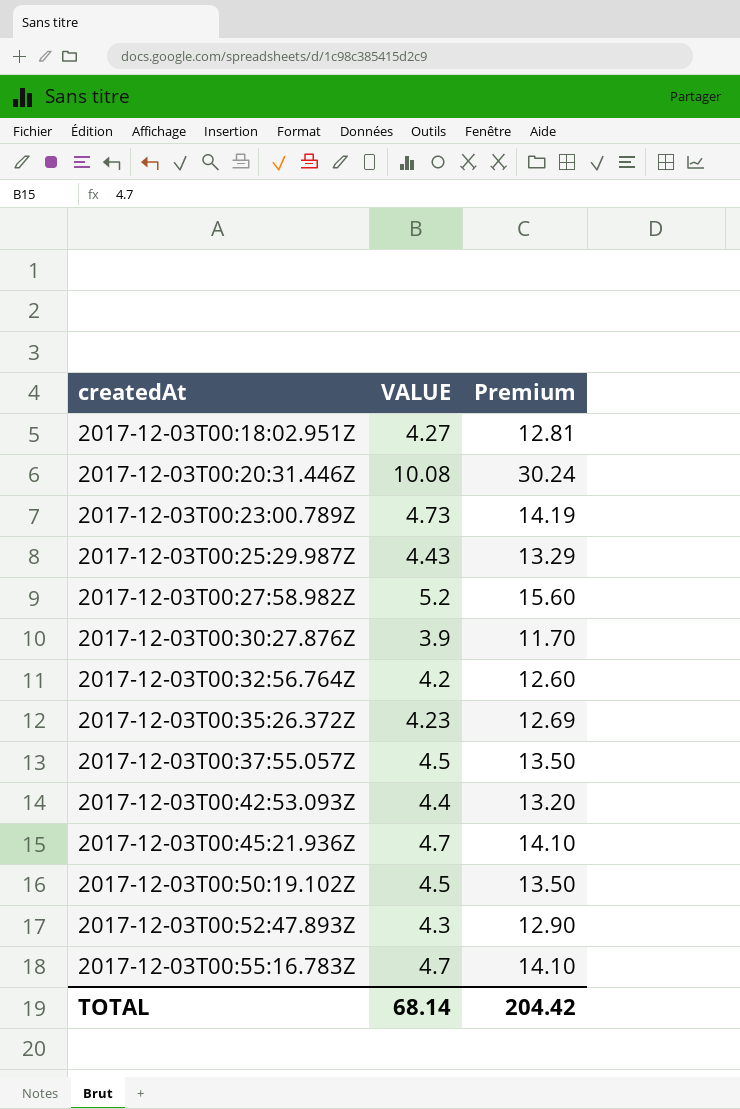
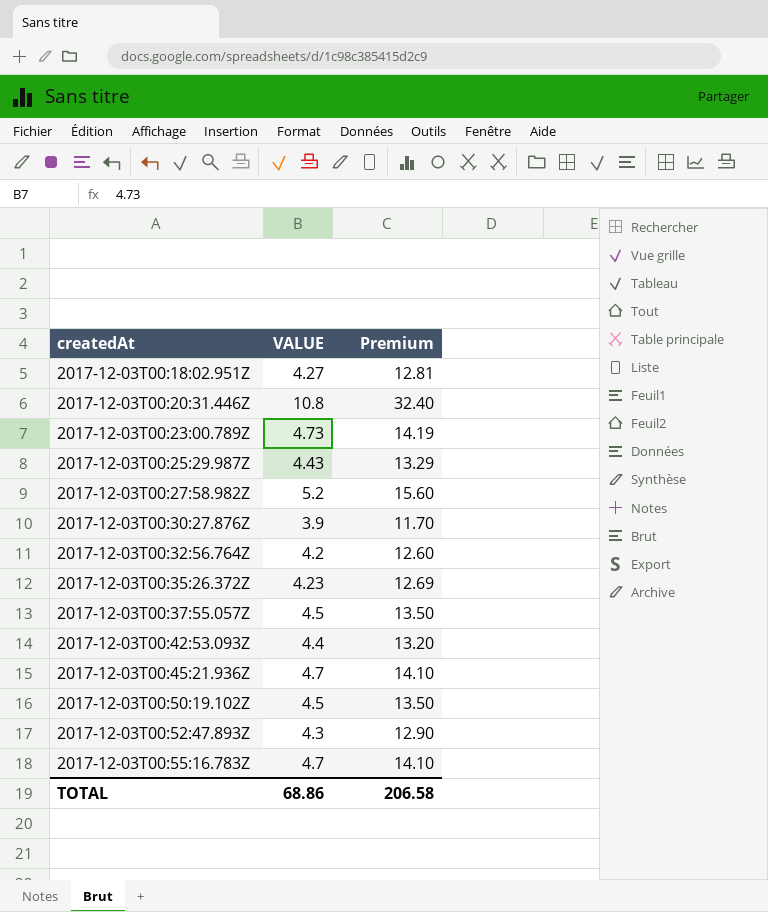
2017-12-03T00:20:31.446Z | VALUE: 10.08 -> 10.8
2017-12-03T00:20:31.446Z | Premium: 30.24 -> 32.40
TOTAL | VALUE: 68.14 -> 68.86
TOTAL | Premium: 204.42 -> 206.58

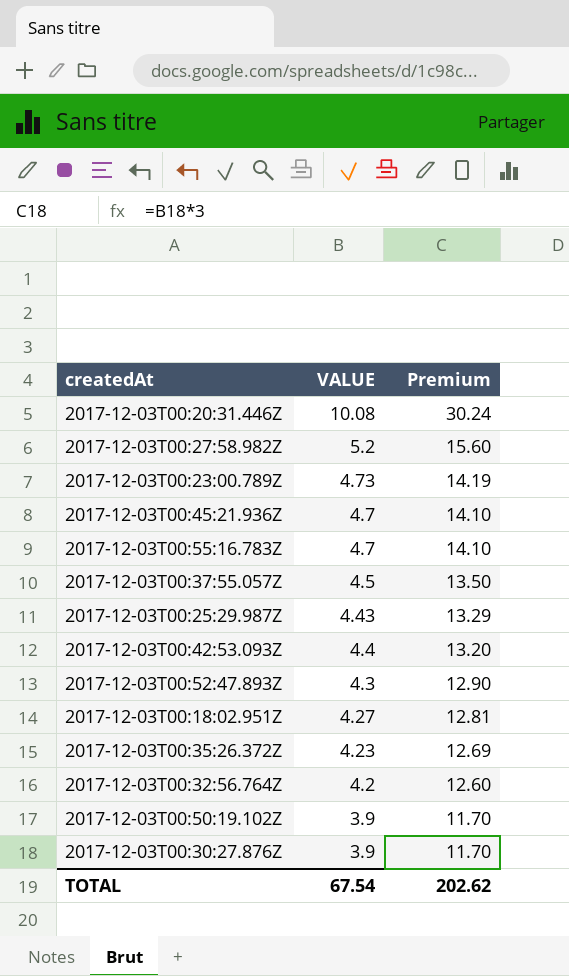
row order: createdAt ascending -> VALUE descending
2017-12-03T00:20:31.446Z | VALUE: 10.8 -> 10.08
2017-12-03T00:20:31.446Z | Premium: 32.40 -> 30.24
2017-12-03T00:50:19.102Z | VALUE: 4.5 -> 3.9
2017-12-03T00:50:19.102Z | Premium: 13.50 -> 11.70
TOTAL | VALUE: 68.86 -> 67.54
TOTAL | Premium: 206.58 -> 202.62

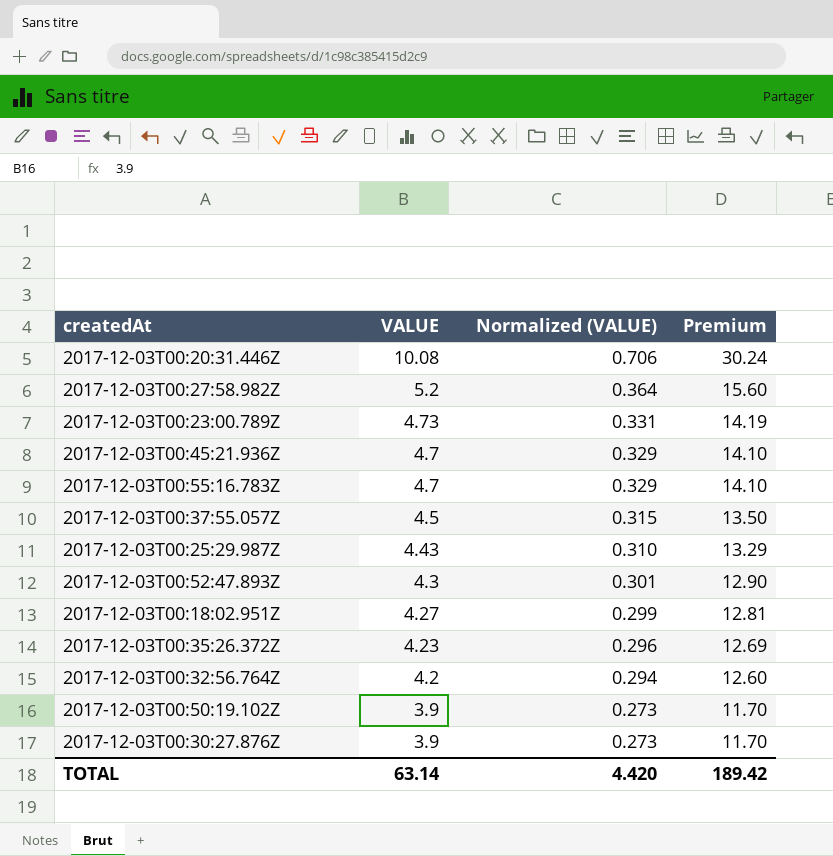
column Normalized (VALUE) | formula: none -> [VALUE] * 0.07
row 2017-12-03T00:42:53.093Z: 4.4 | 13.20 -> none
TOTAL | VALUE: 67.54 -> 63.14
TOTAL | Premium: 202.62 -> 189.42

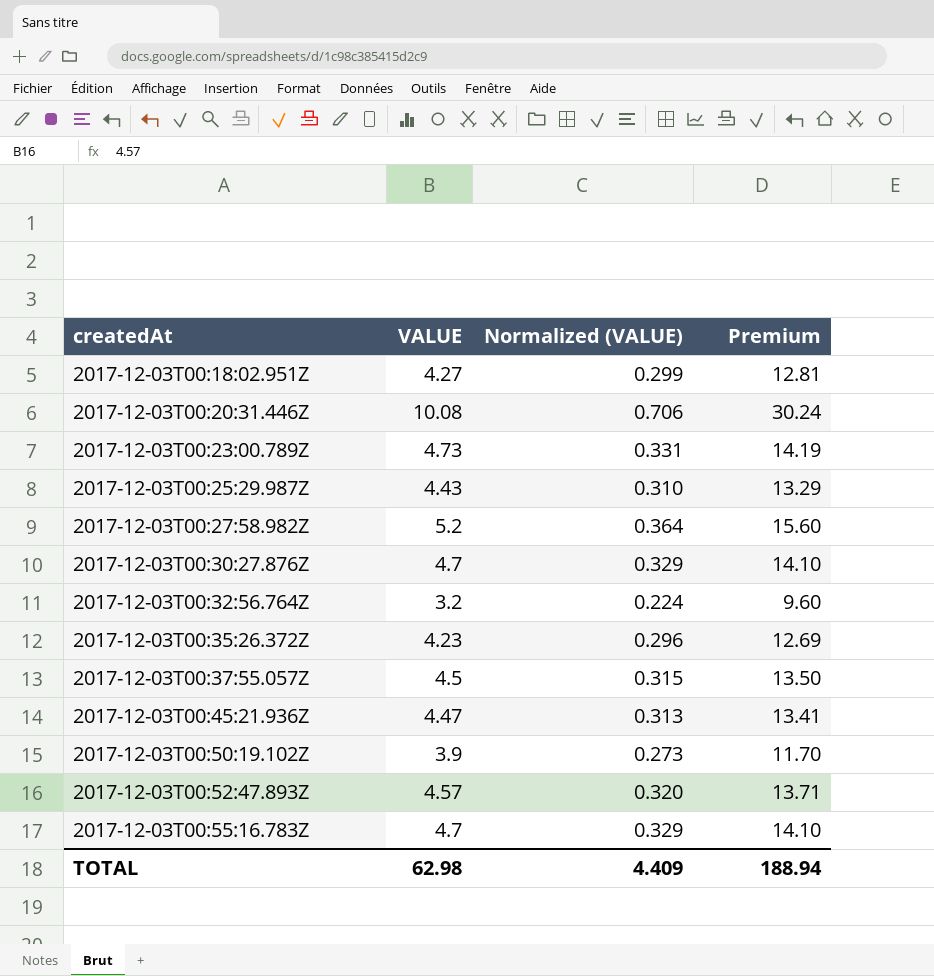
row order: VALUE descending -> createdAt ascending
2017-12-03T00:30:27.876Z | VALUE: 3.9 -> 4.7
2017-12-03T00:30:27.876Z | Normalized (VALUE): 0.273 -> 0.329
2017-12-03T00:30:27.876Z | Premium: 11.70 -> 14.10
2017-12-03T00:32:56.764Z | VALUE: 4.2 -> 3.2
2017-12-03T00:32:56.764Z | Normalized (VALUE): 0.294 -> 0.224
2017-12-03T00:32:56.764Z | Premium: 12.60 -> 9.60
2017-12-03T00:45:21.936Z | VALUE: 4.7 -> 4.47
2017-12-03T00:45:21.936Z | Normalized (VALUE): 0.329 -> 0.313
2017-12-03T00:45:21.936Z | Premium: 14.10 -> 13.41
2017-12-03T00:52:47.893Z | VALUE: 4.3 -> 4.57
2017-12-03T00:52:47.893Z | Normalized (VALUE): 0.301 -> 0.320
2017-12-03T00:52:47.893Z | Premium: 12.90 -> 13.71
TOTAL | VALUE: 63.14 -> 62.98
TOTAL | Normalized (VALUE): 4.420 -> 4.409
TOTAL | Premium: 189.42 -> 188.94

